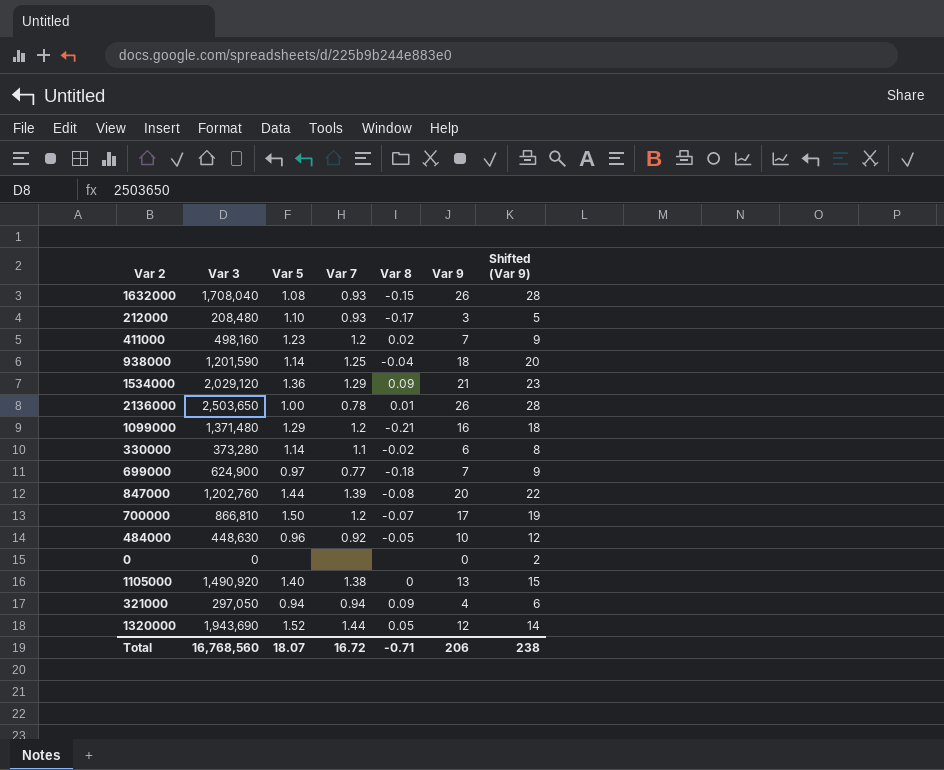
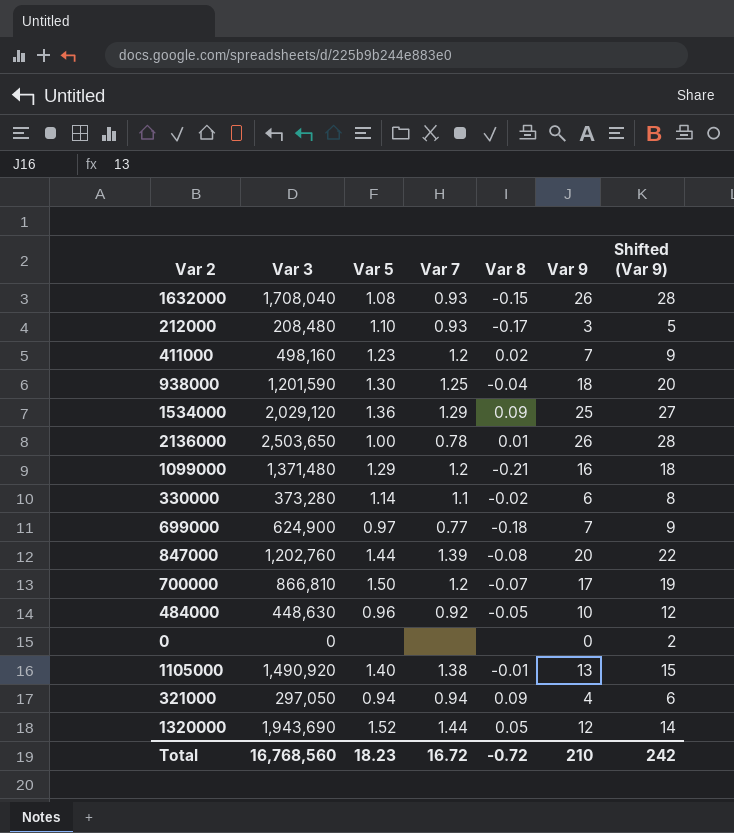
938000 | Var 5: 1.14 -> 1.30
1534000 | Var 9: 21 -> 25
1534000 | Shifted (Var 9): 23 -> 27
1105000 | Var 8: 0 -> -0.01
Total | Var 5: 18.07 -> 18.23
Total | Var 8: -0.71 -> -0.72
Total | Var 9: 206 -> 210
Total | Shifted (Var 9): 238 -> 242

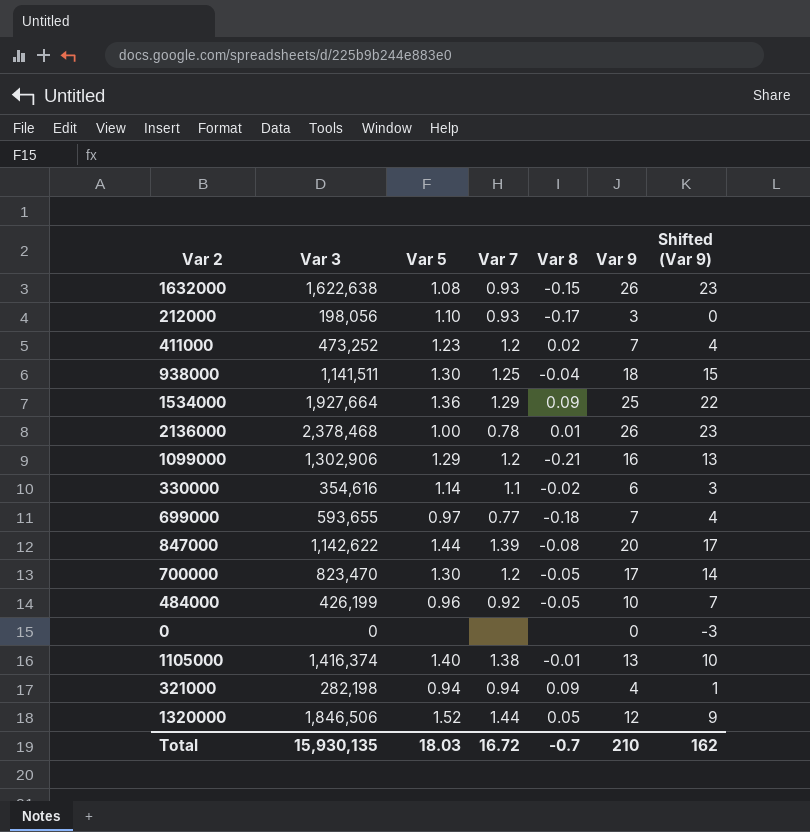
column Shifted (Var 9) | formula: [Var 9] + 2 -> [Var 9] - 3
1632000 | Var 3: 1,708,040 -> 1,622,638
212000 | Var 3: 208,480 -> 198,056
411000 | Var 3: 498,160 -> 473,252
938000 | Var 3: 1,201,590 -> 1,141,511
1534000 | Var 3: 2,029,120 -> 1,927,664
2136000 | Var 3: 2,503,650 -> 2,378,468
1099000 | Var 3: 1,371,480 -> 1,302,906
330000 | Var 3: 373,280 -> 354,616
699000 | Var 3: 624,900 -> 593,655
847000 | Var 3: 1,202,760 -> 1,142,622
700000 | Var 3: 866,810 -> 823,470
700000 | Var 5: 1.50 -> 1.30
700000 | Var 8: -0.07 -> -0.05
484000 | Var 3: 448,630 -> 426,199
1105000 | Var 3: 1,490,920 -> 1,416,374
321000 | Var 3: 297,050 -> 282,198
1320000 | Var 3: 1,943,690 -> 1,846,506
Total | Var 3: 16,768,560 -> 15,930,135
Total | Var 5: 18.23 -> 18.03
Total | Var 8: -0.72 -> -0.7
Total | Shifted (Var 9): 242 -> 162

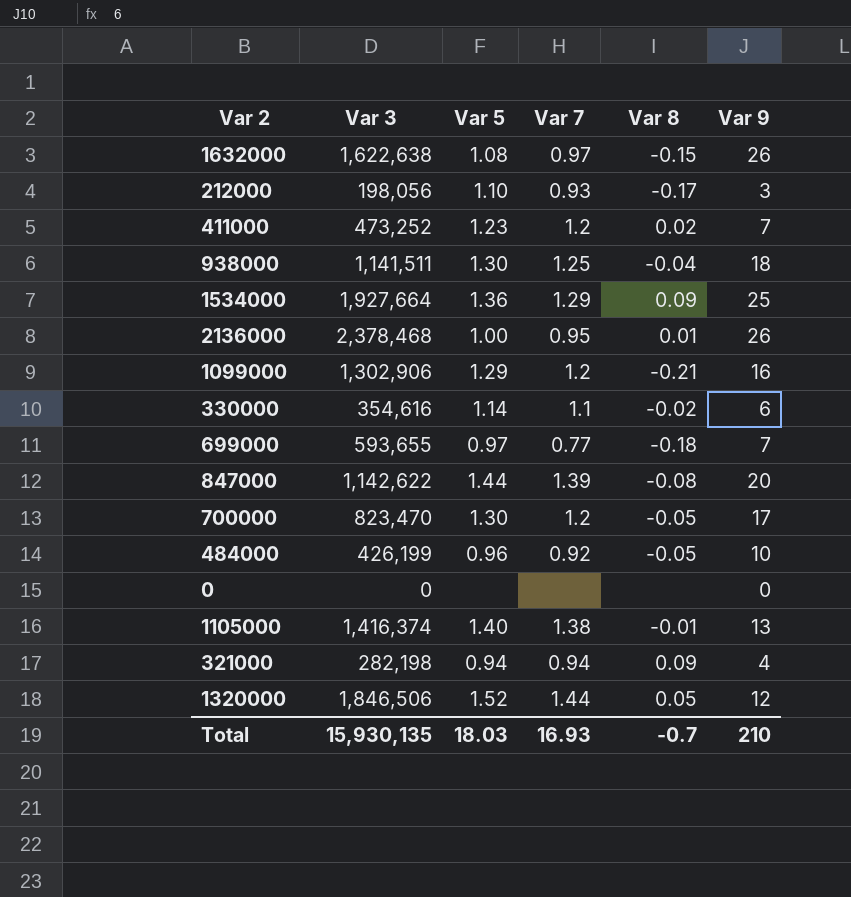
column Shifted (Var 9) | formula: [Var 9] - 3 -> none
1632000 | Var 7: 0.93 -> 0.97
2136000 | Var 7: 0.78 -> 0.95
Total | Var 7: 16.72 -> 16.93

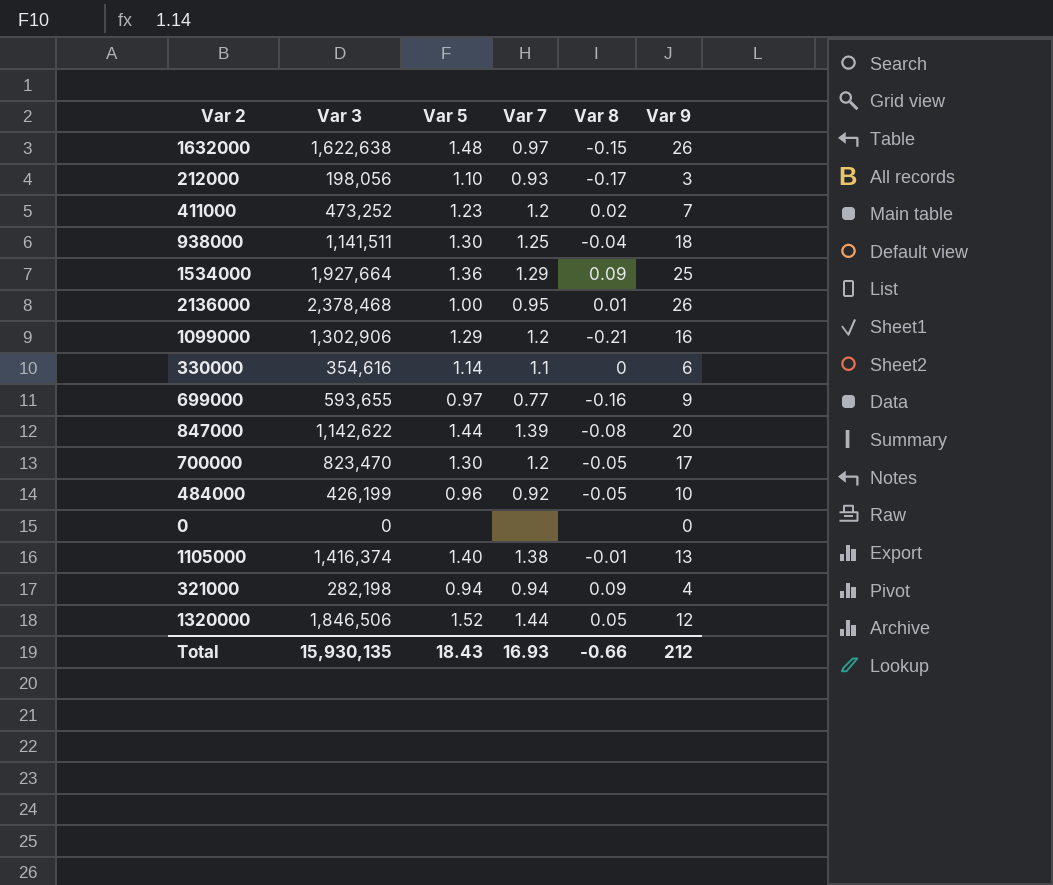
1632000 | Var 5: 1.08 -> 1.48
330000 | Var 8: -0.02 -> 0
699000 | Var 8: -0.18 -> -0.16
699000 | Var 9: 7 -> 9
Total | Var 5: 18.03 -> 18.43
Total | Var 8: -0.7 -> -0.66
Total | Var 9: 210 -> 212

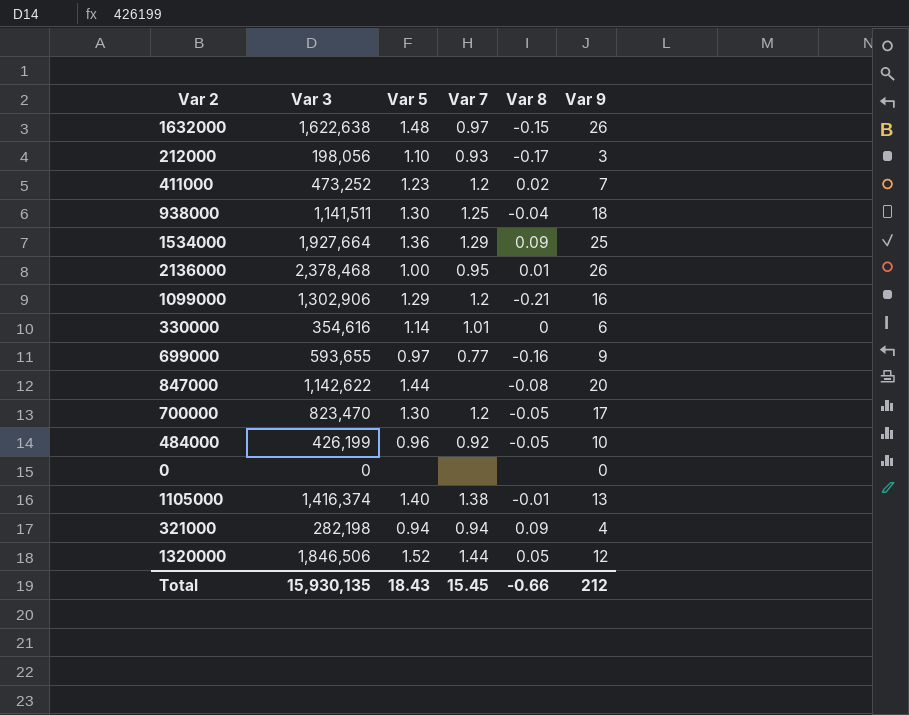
330000 | Var 7: 1.1 -> 1.01
847000 | Var 7: 1.39 -> none
Total | Var 7: 16.93 -> 15.45

